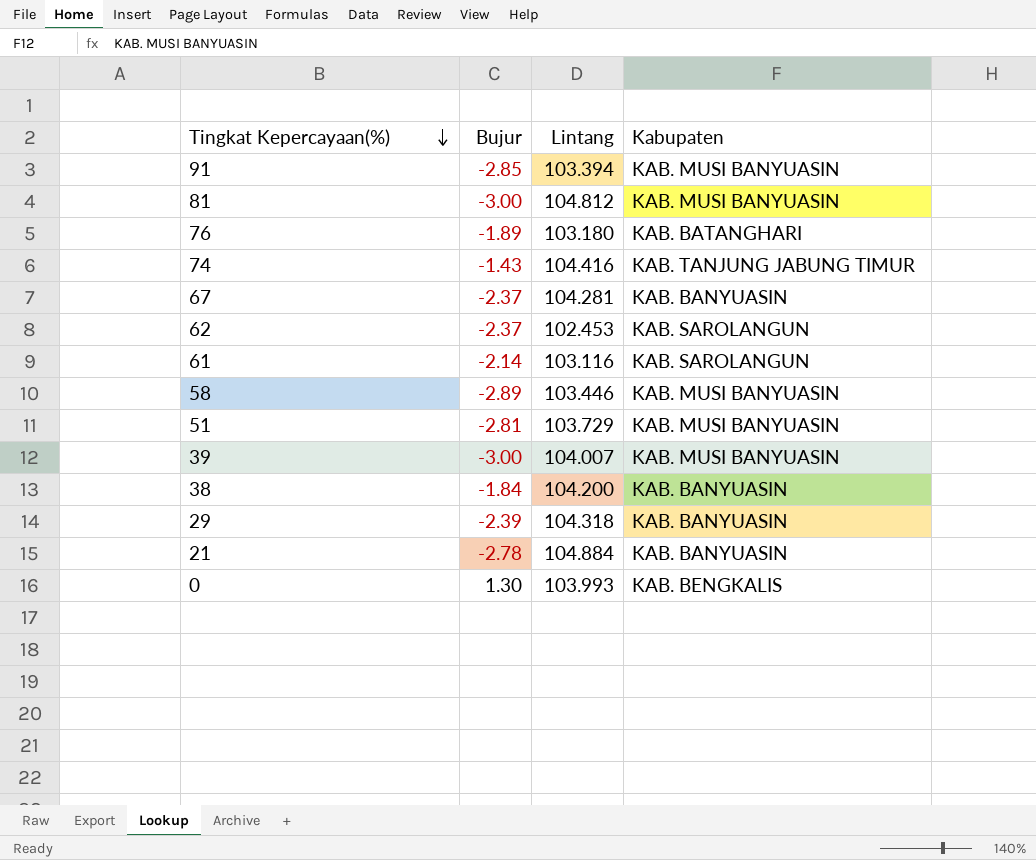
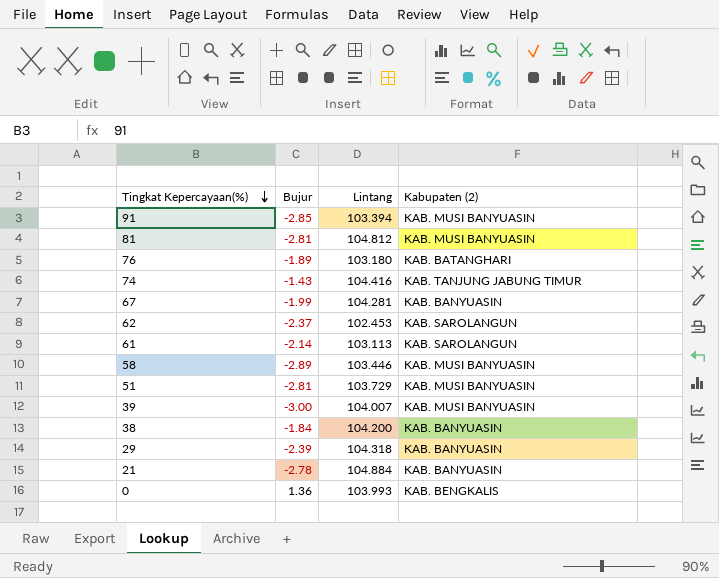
column name: Kabupaten -> Kabupaten (2)
81 | Bujur: -3.00 -> -2.81
67 | Bujur: -2.37 -> -1.99
61 | Lintang: 103.116 -> 103.113
0 | Bujur: 1.30 -> 1.36

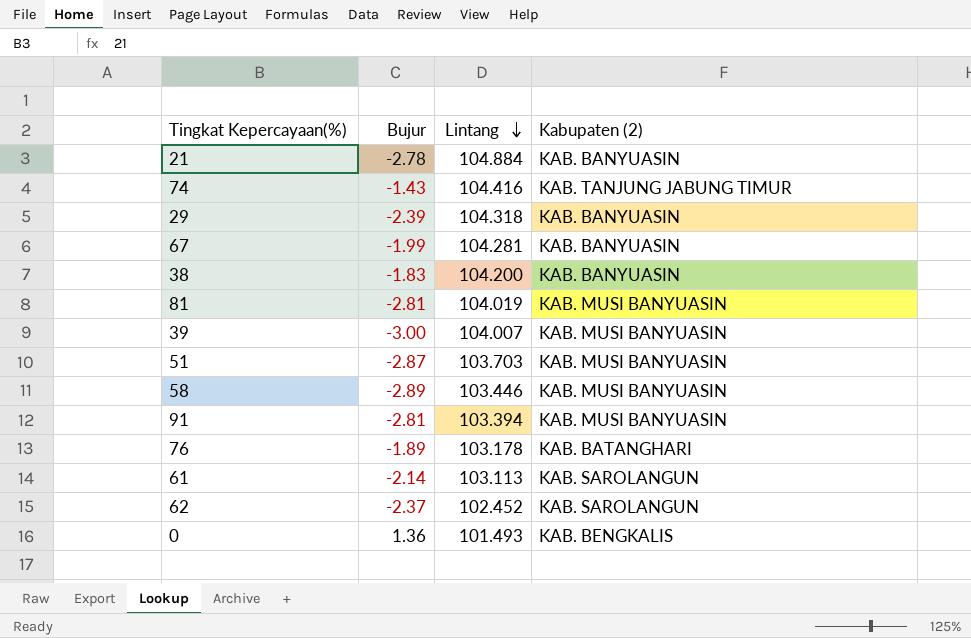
row order: Tingkat Kepercayaan(%) descending -> Lintang descending
38 | Bujur: -1.84 -> -1.83
81 | Lintang: 104.812 -> 104.019
51 | Bujur: -2.81 -> -2.87
51 | Lintang: 103.729 -> 103.703
91 | Bujur: -2.85 -> -2.81
76 | Lintang: 103.180 -> 103.178
62 | Lintang: 102.453 -> 102.452
0 | Lintang: 103.993 -> 101.493

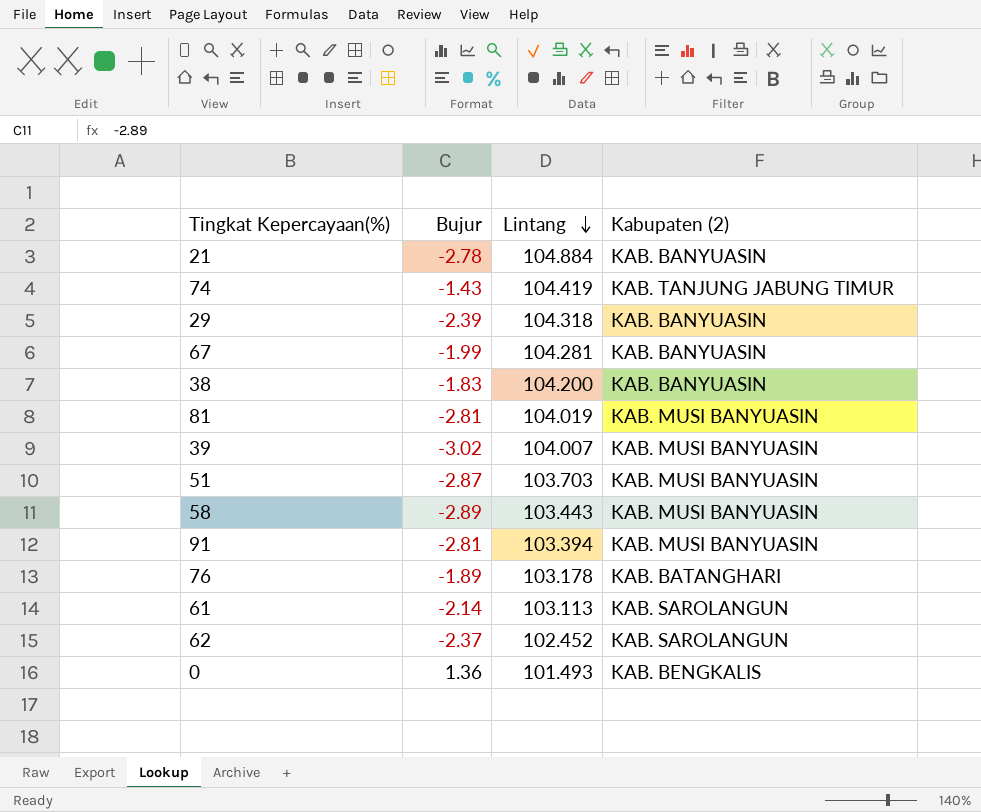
74 | Lintang: 104.416 -> 104.419
39 | Bujur: -3.00 -> -3.02
58 | Lintang: 103.446 -> 103.443

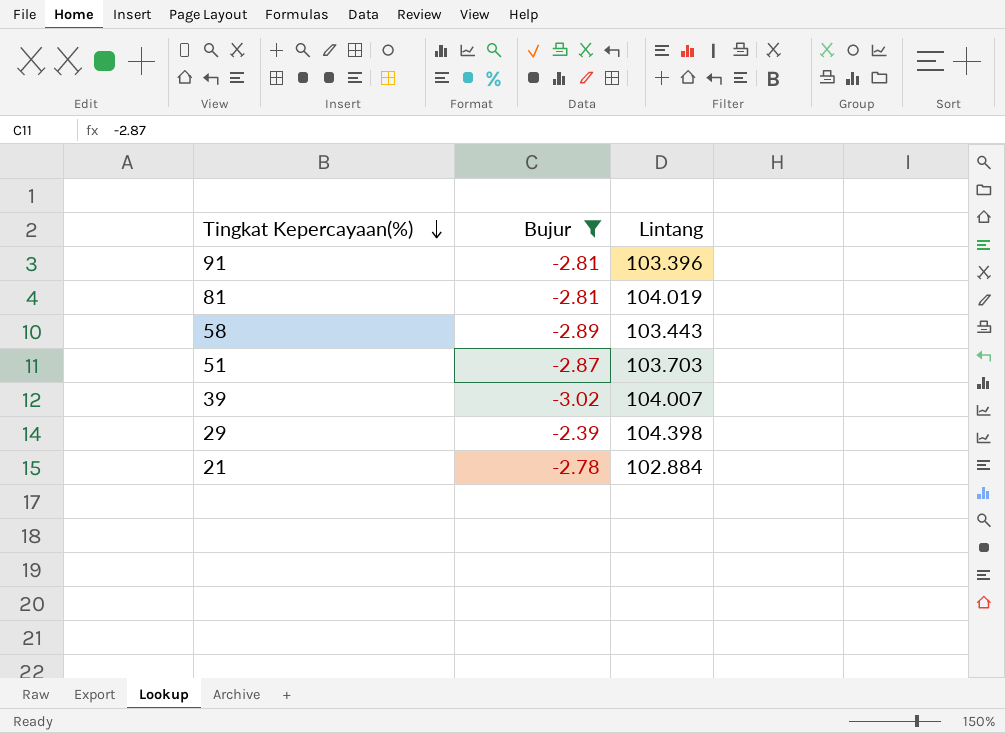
filter: none -> Bujur <= -2.39
row order: Lintang descending -> Tingkat Kepercayaan(%) descending
column Kabupaten (2) | position: 4 -> none
91 | Lintang: 103.394 -> 103.396
29 | Lintang: 104.318 -> 104.398
21 | Lintang: 104.884 -> 102.884

